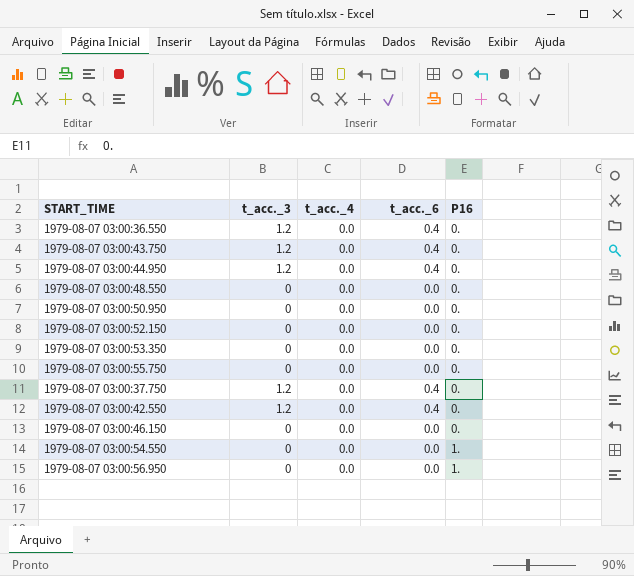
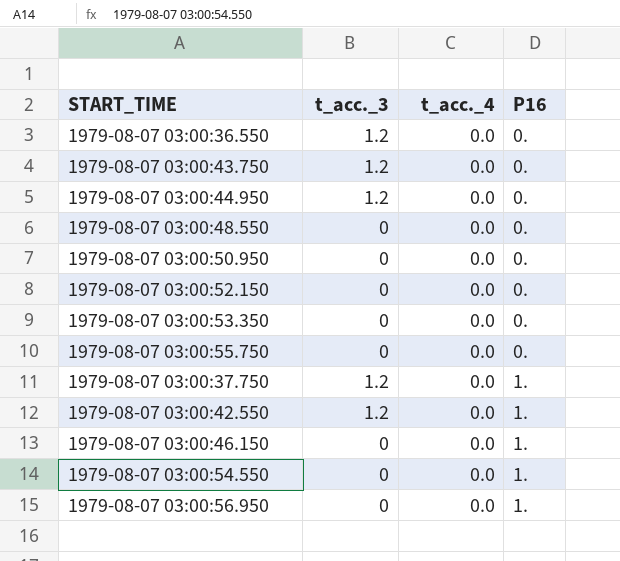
column t_acc._6 | position: 4 -> none
1979-08-07 03:00:37.750 | P16: 0. -> 1.
1979-08-07 03:00:42.550 | P16: 0. -> 1.
1979-08-07 03:00:46.150 | P16: 0. -> 1.

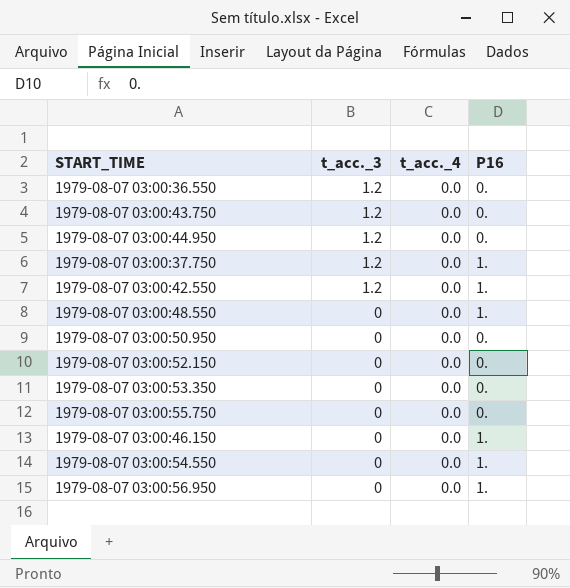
row order: P16 ascending -> t_acc._3 descending
1979-08-07 03:00:48.550 | P16: 0. -> 1.

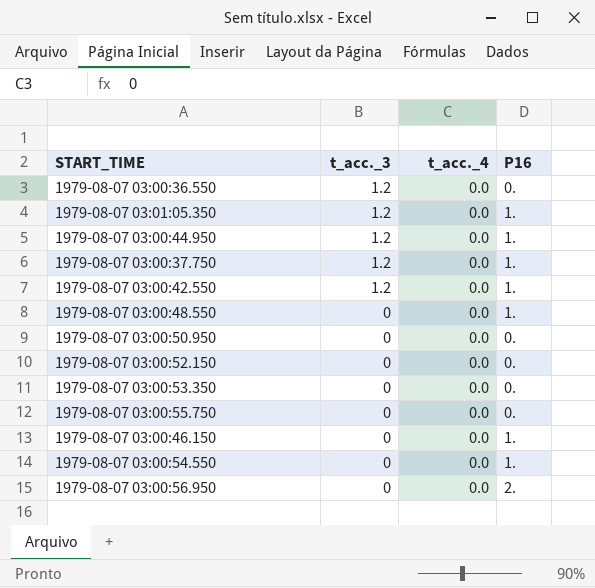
row 1979-08-07 03:00:43.750: 1.2 | 0.0 | 0. -> none
row 1979-08-07 03:01:05.350: none -> 1.2 | 0.0 | 1.
1979-08-07 03:00:44.950 | P16: 0. -> 1.
1979-08-07 03:00:56.950 | P16: 1. -> 2.

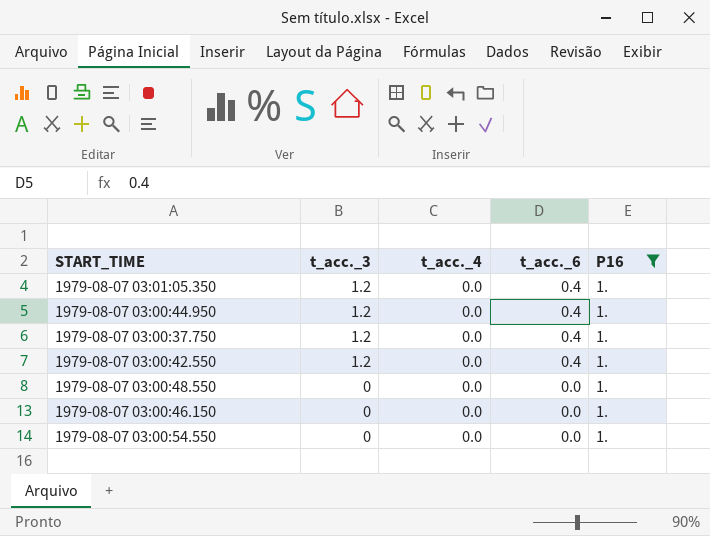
filter: none -> P16 = 1.
column t_acc._6 | position: none -> 4

